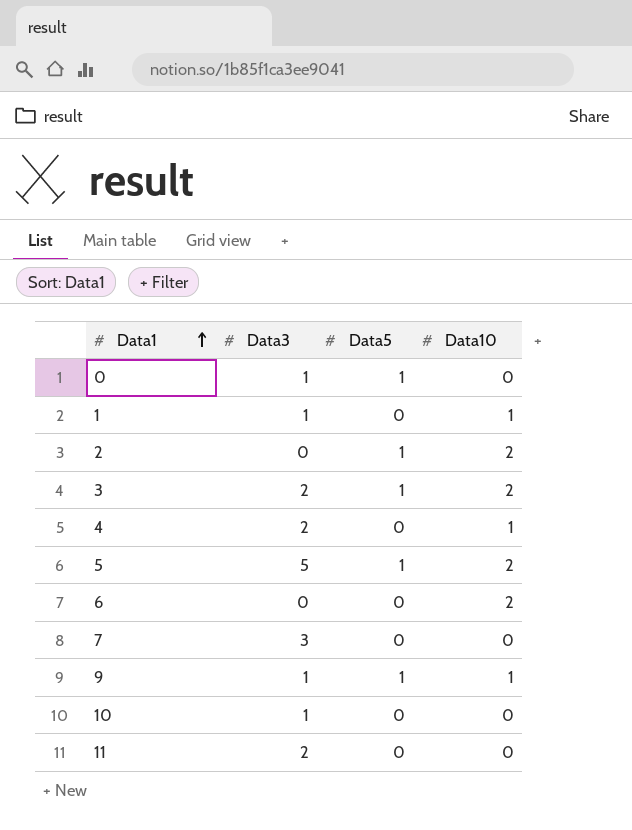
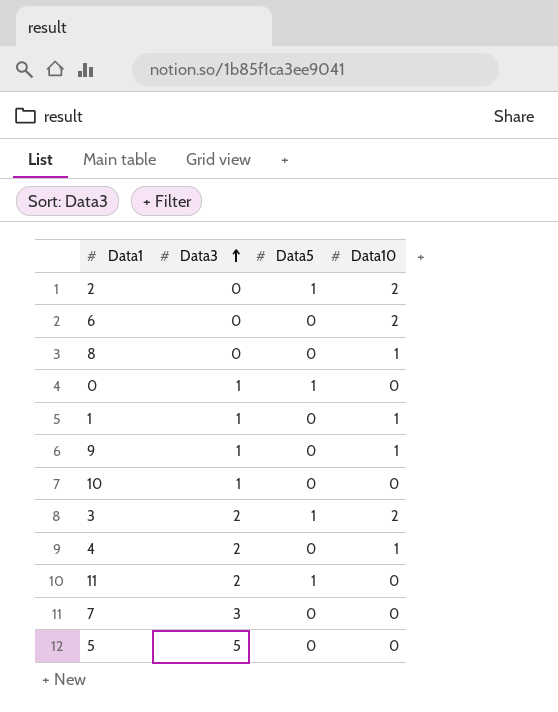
row order: Data1 ascending -> Data3 ascending
row 8: none -> 0 | 0 | 1
9 | Data5: 1 -> 0
11 | Data5: 0 -> 1
5 | Data5: 1 -> 0
5 | Data10: 2 -> 0

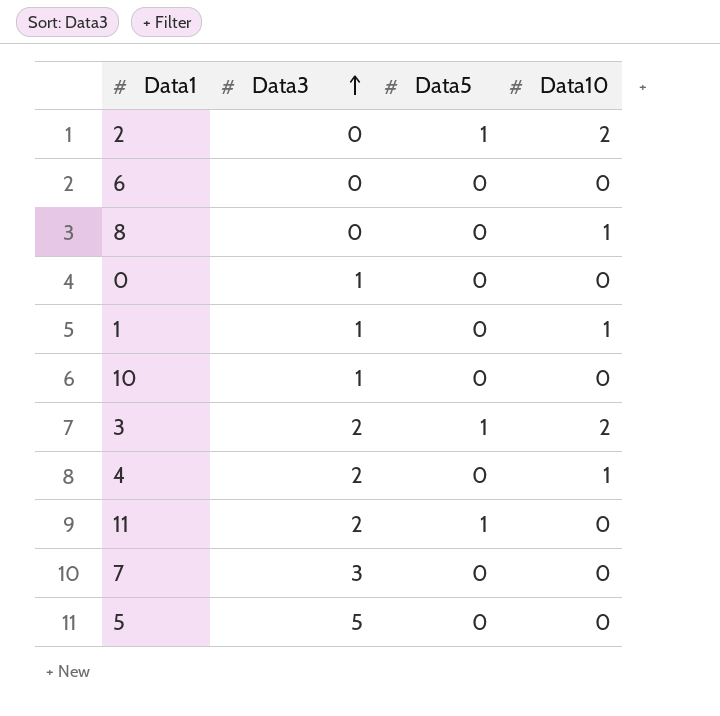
row 9: 1 | 0 | 1 -> none
6 | Data10: 2 -> 0
0 | Data5: 1 -> 0

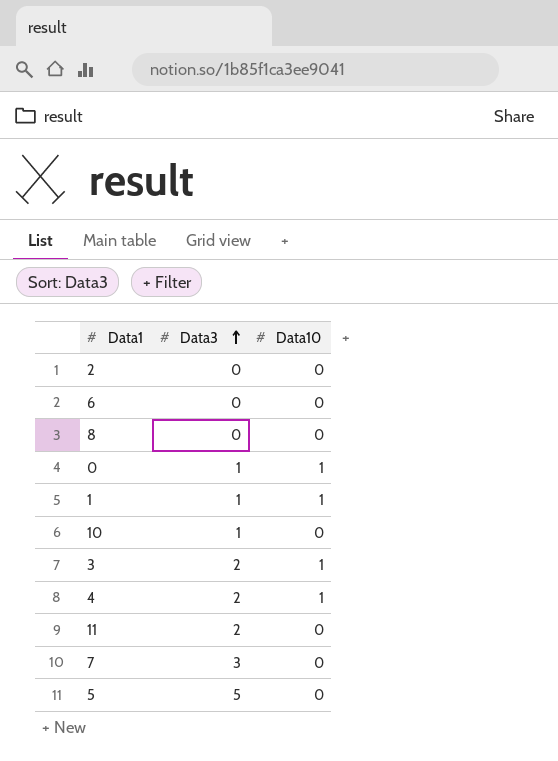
column Data5 | position: 3 -> none
2 | Data10: 2 -> 0
8 | Data10: 1 -> 0
0 | Data10: 0 -> 1
3 | Data10: 2 -> 1

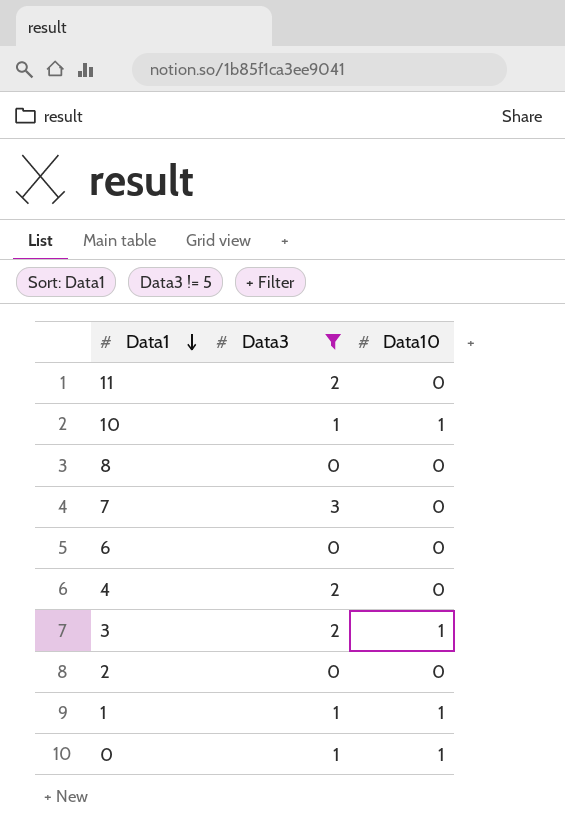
filter: none -> Data3 != 5
row order: Data3 ascending -> Data1 descending
10 | Data10: 0 -> 1
4 | Data10: 1 -> 0

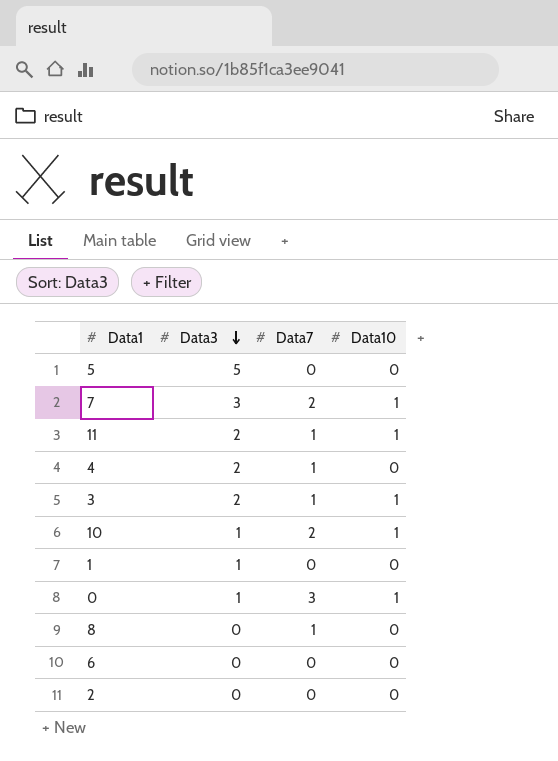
filter: Data3 != 5 -> none
row order: Data1 descending -> Data3 descending
column Data7 | position: none -> 3
7 | Data10: 0 -> 1
11 | Data10: 0 -> 1
1 | Data10: 1 -> 0

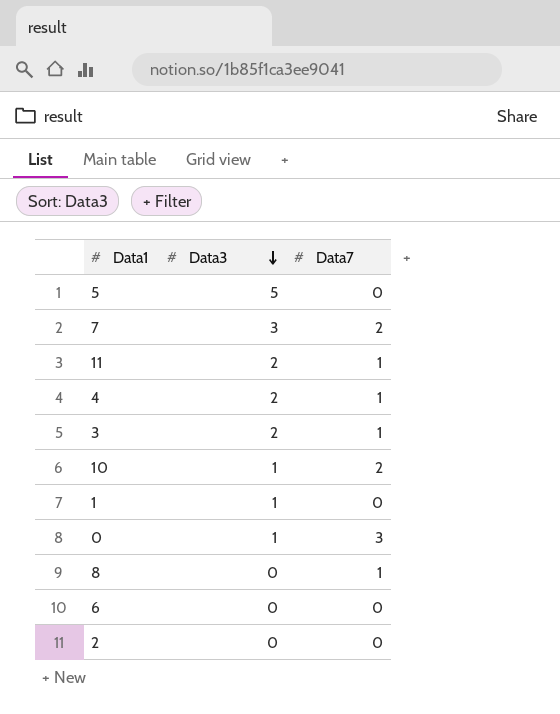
column Data10 | position: 4 -> none

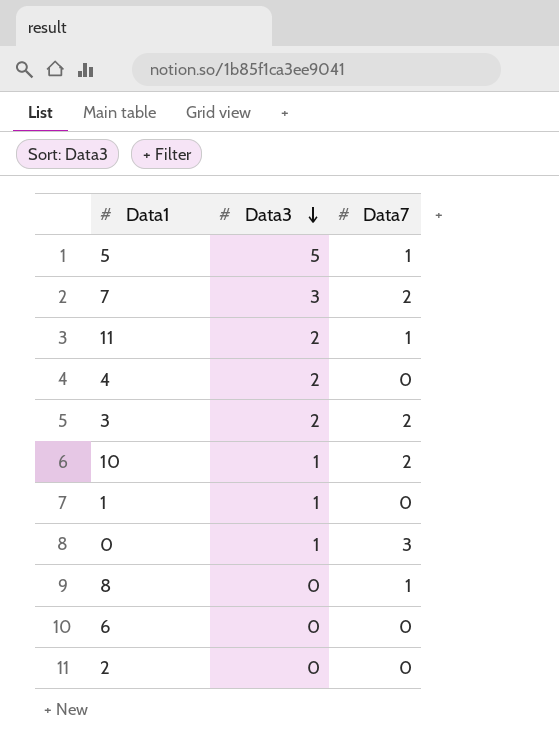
5 | Data7: 0 -> 1
4 | Data7: 1 -> 0
3 | Data7: 1 -> 2

